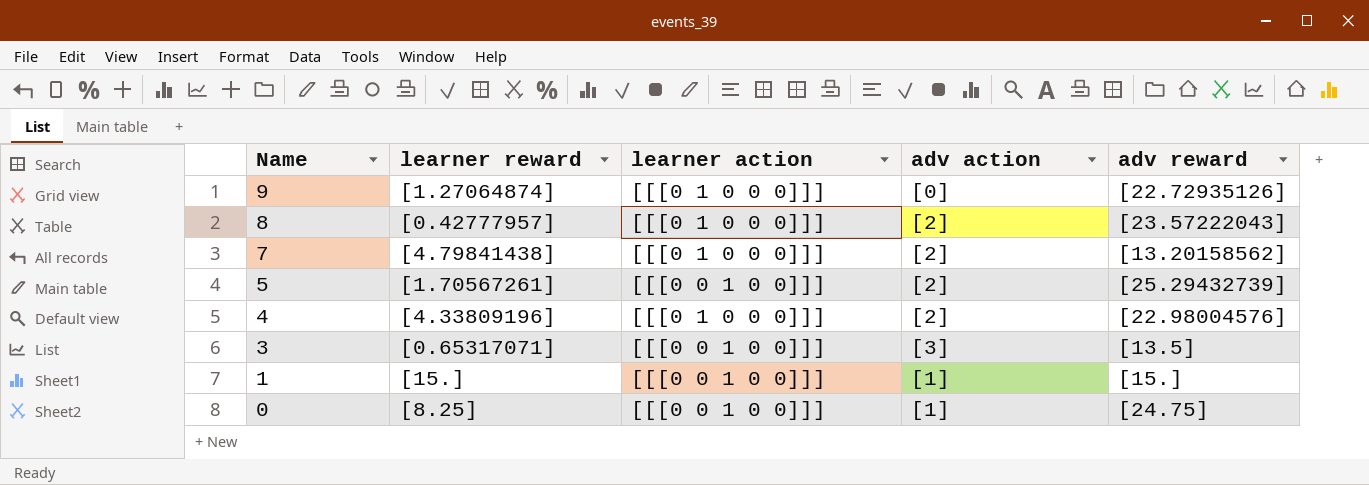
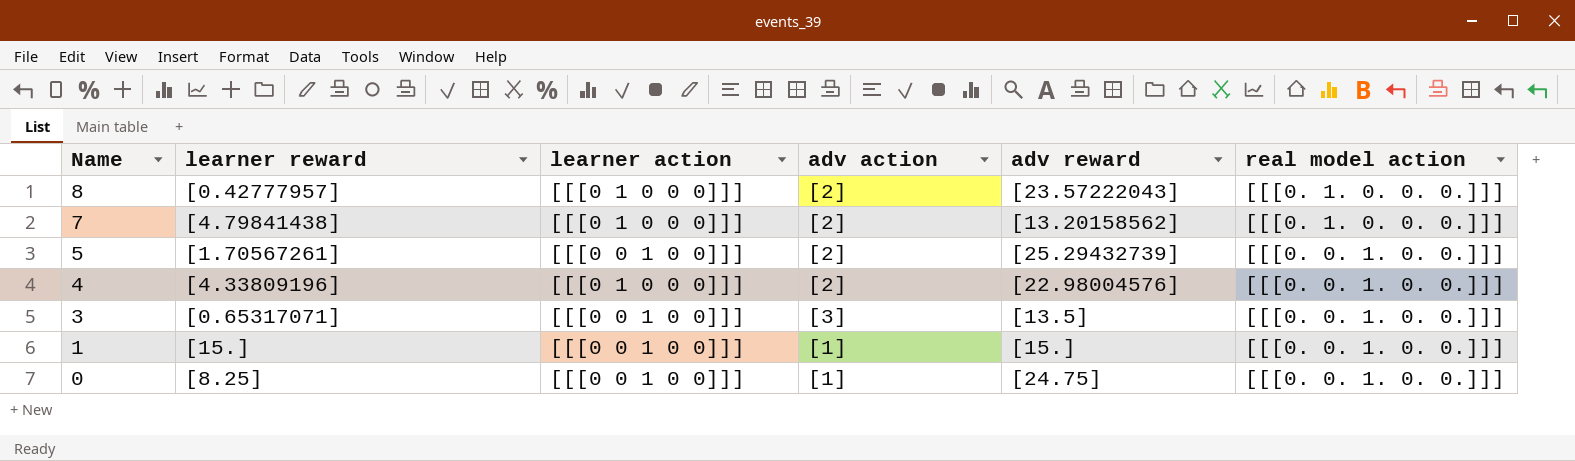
column real model action | position: none -> 6
row 9: [1.27064874] | [[[0 1 0 0 0]]] | [0] | [22.72935126] -> none

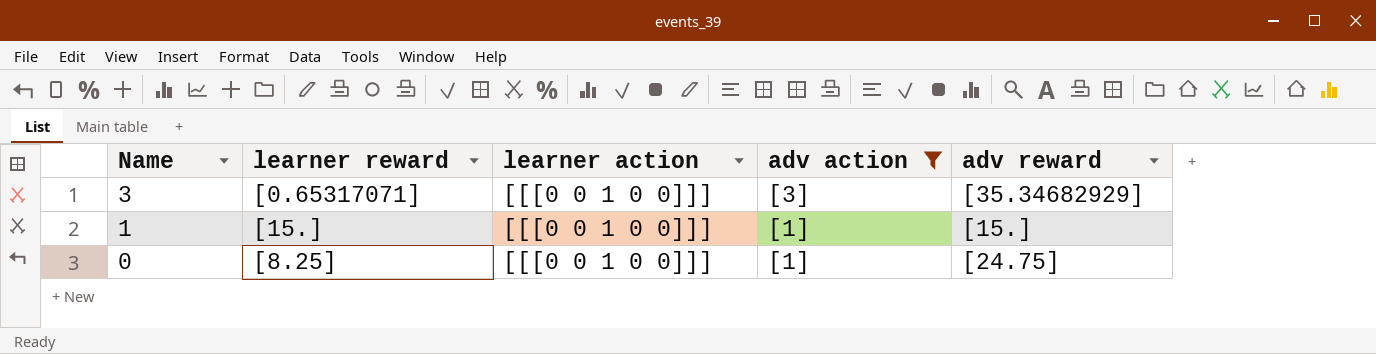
filter: none -> adv action != [2]
column real model action | position: 6 -> none
3 | adv reward: [13.5] -> [35.34682929]

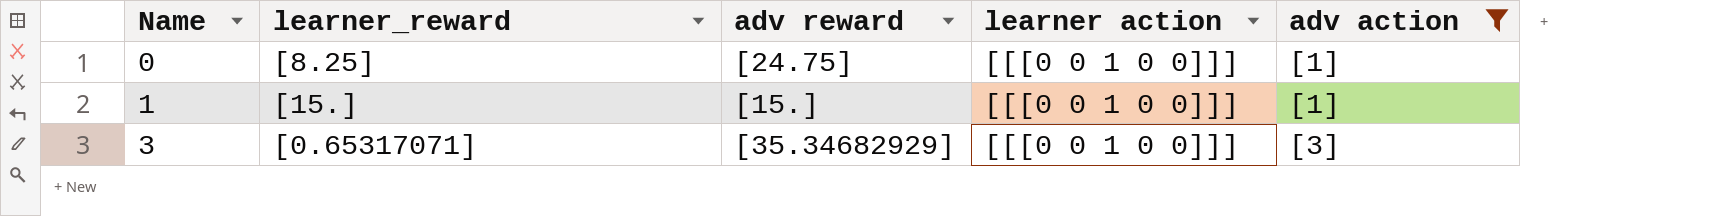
row order: Name descending -> Name ascending
column name: learner reward -> learner_reward
column adv reward | position: 5 -> 3

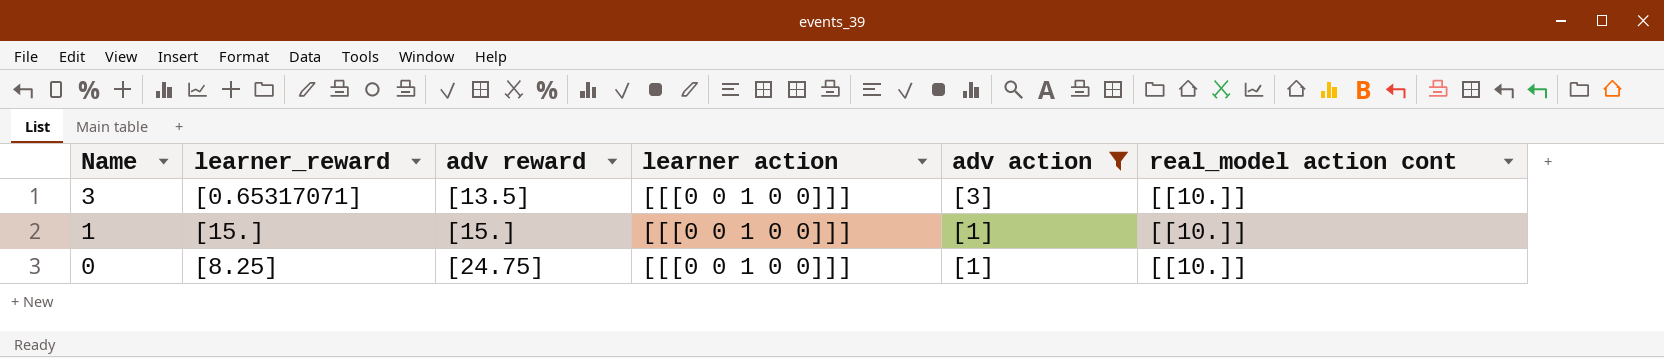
row order: Name ascending -> Name descending
column real_model action cont | position: none -> 6
3 | adv reward: [35.34682929] -> [13.5]

